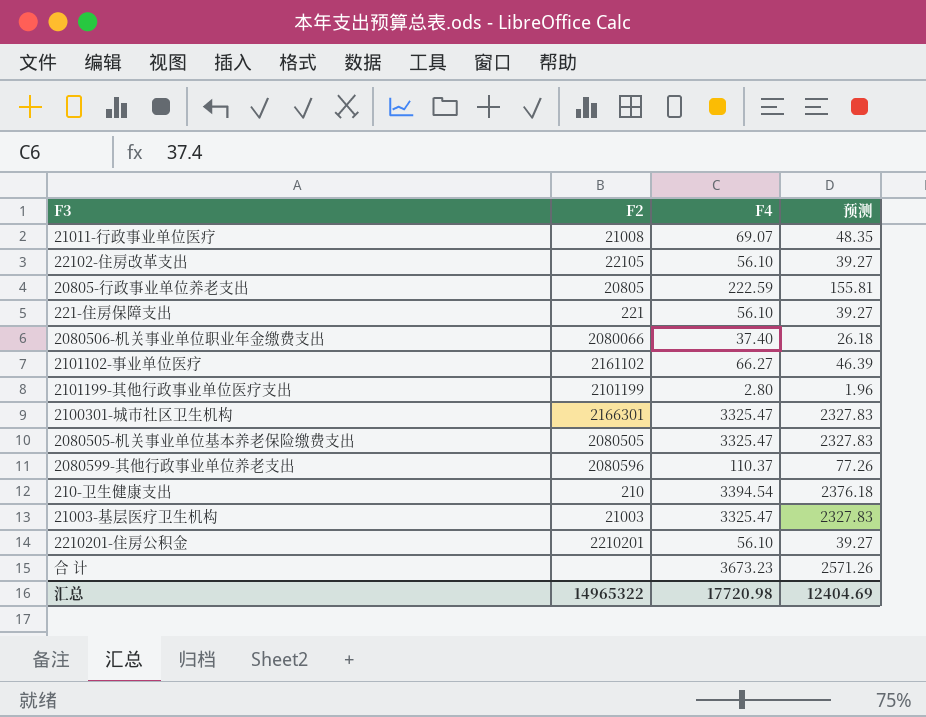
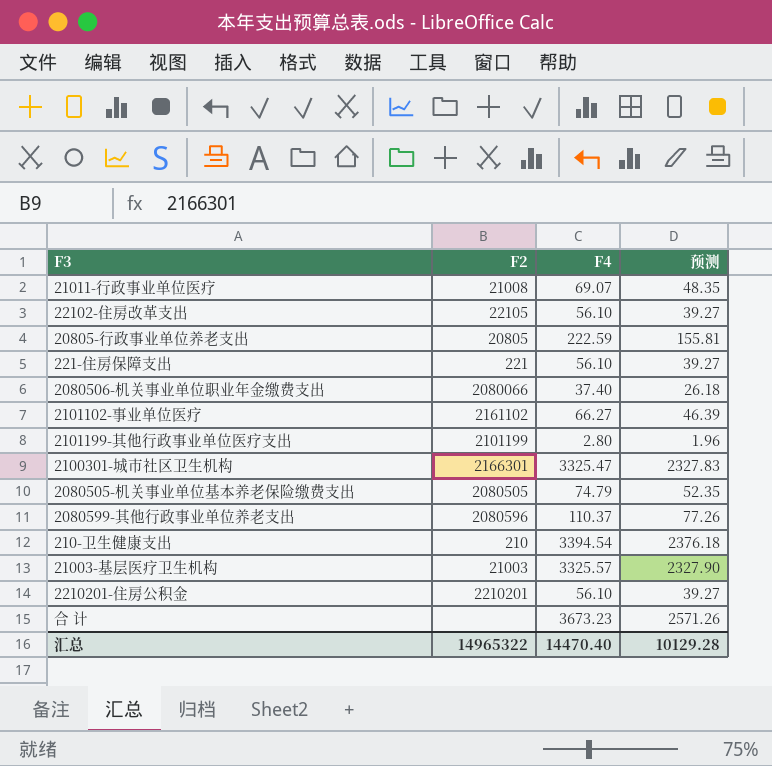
2080505-机关事业单位基本养老保险缴费支出 | F4: 3325.47 -> 74.79
2080505-机关事业单位基本养老保险缴费支出 | 预测: 2327.83 -> 52.35
21003-基层医疗卫生机构 | F4: 3325.47 -> 3325.57
21003-基层医疗卫生机构 | 预测: 2327.83 -> 2327.90
汇总 | F4: 17720.98 -> 14470.40
汇总 | 预测: 12404.69 -> 10129.28

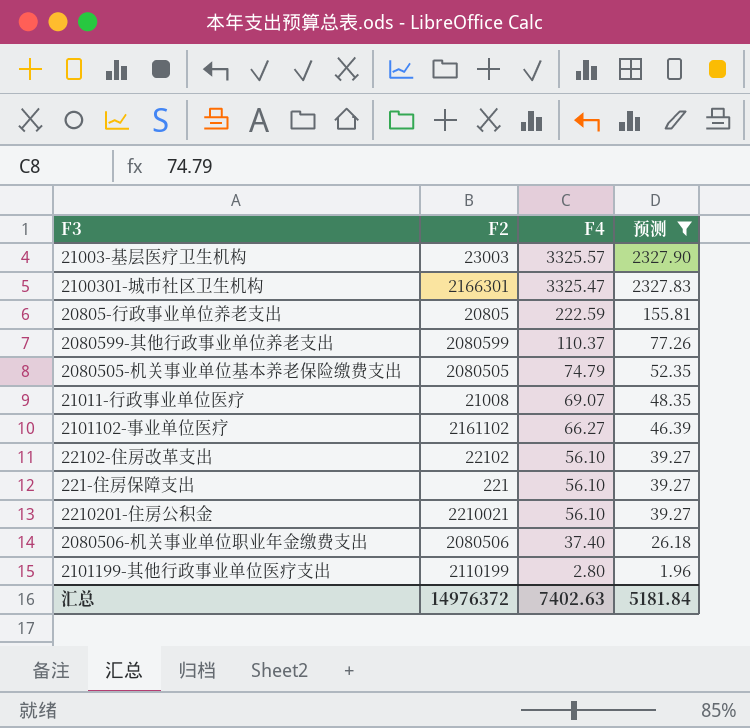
filter: none -> 预测 <= 2327.90
row order: none -> F4 descending
21003-基层医疗卫生机构 | F2: 21003 -> 23003
2080599-其他行政事业单位养老支出 | F2: 2080596 -> 2080599
22102-住房改革支出 | F2: 22105 -> 22102
2210201-住房公积金 | F2: 2210201 -> 2210021
2080506-机关事业单位职业年金缴费支出 | F2: 2080066 -> 2080506
2101199-其他行政事业单位医疗支出 | F2: 2101199 -> 2110199
汇总 | F2: 14965322 -> 14976372
汇总 | F4: 14470.40 -> 7402.63
汇总 | 预测: 10129.28 -> 5181.84

